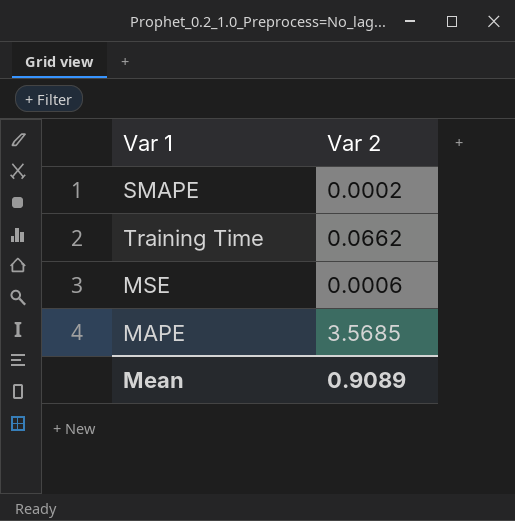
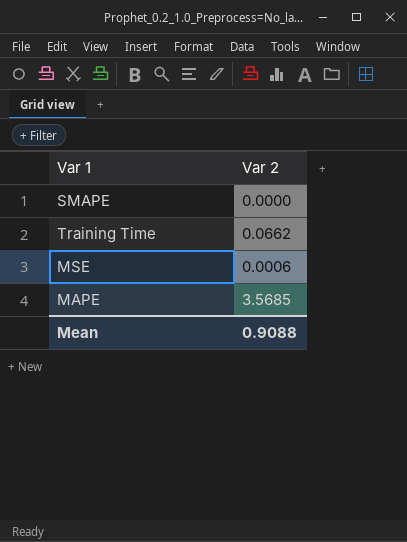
SMAPE | Var 2: 0.0002 -> 0.0000
Mean | Var 2: 0.9089 -> 0.9088

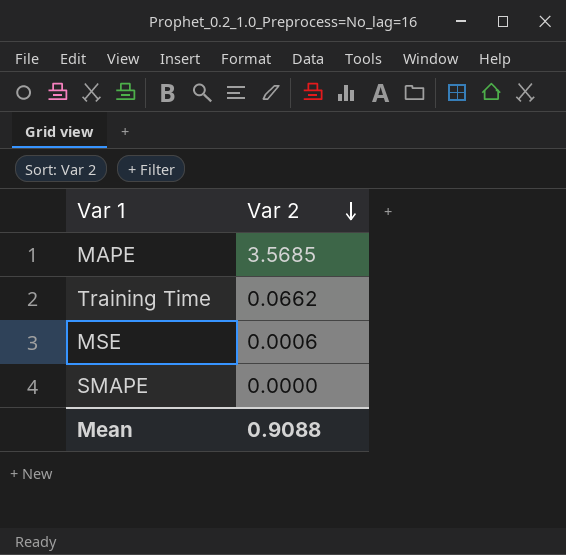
row order: none -> Var 2 descending

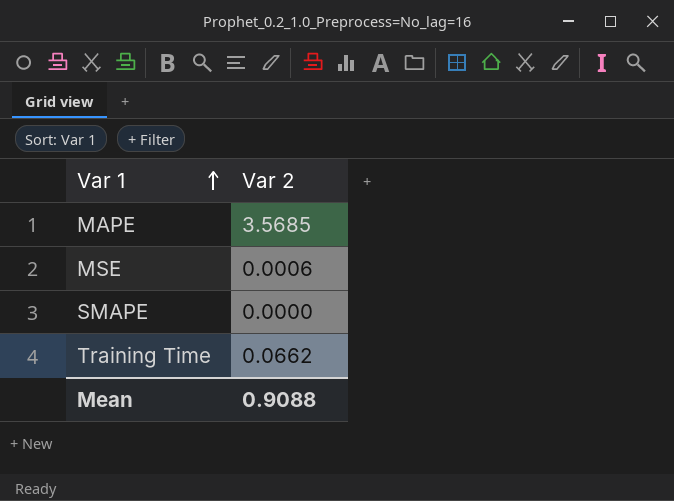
row order: Var 2 descending -> Var 1 ascending

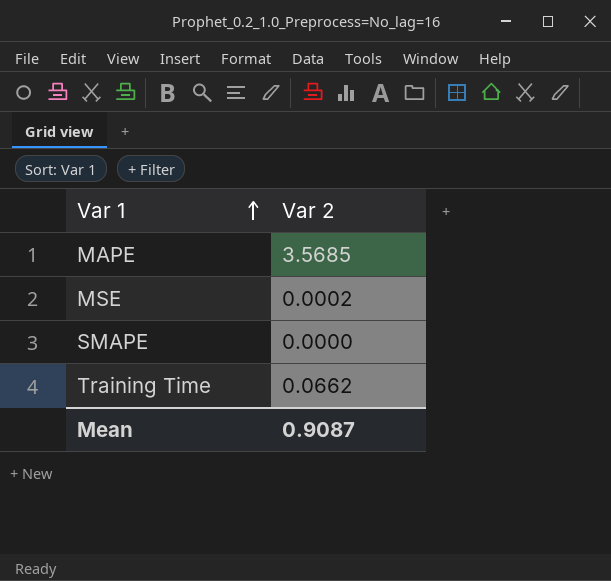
MSE | Var 2: 0.0006 -> 0.0002
Mean | Var 2: 0.9088 -> 0.9087

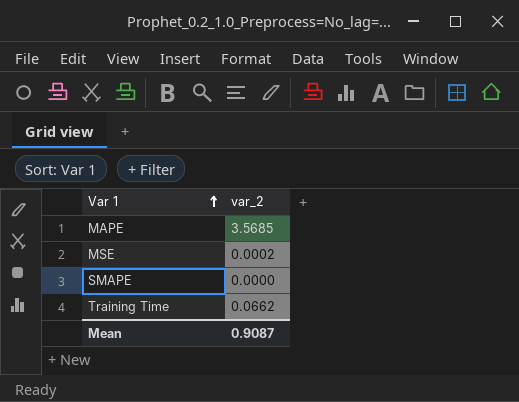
column name: Var 2 -> var_2

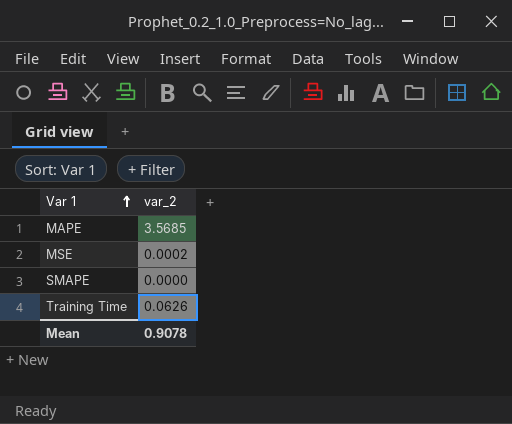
Training Time | var_2: 0.0662 -> 0.0626
Mean | var_2: 0.9087 -> 0.9078

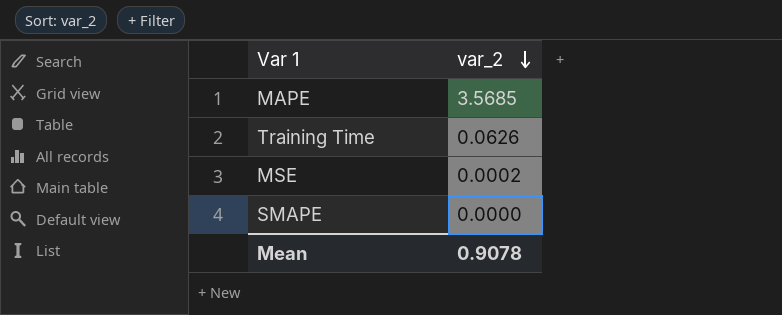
row order: Var 1 ascending -> var_2 descending

